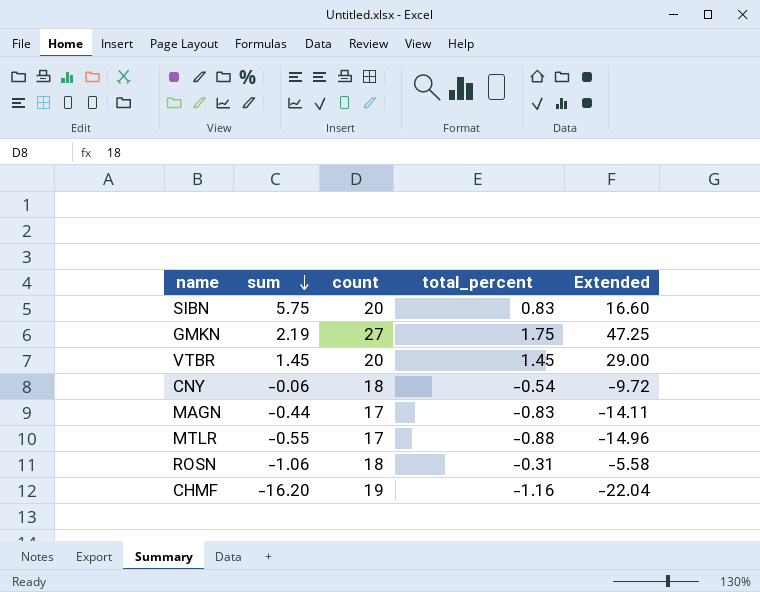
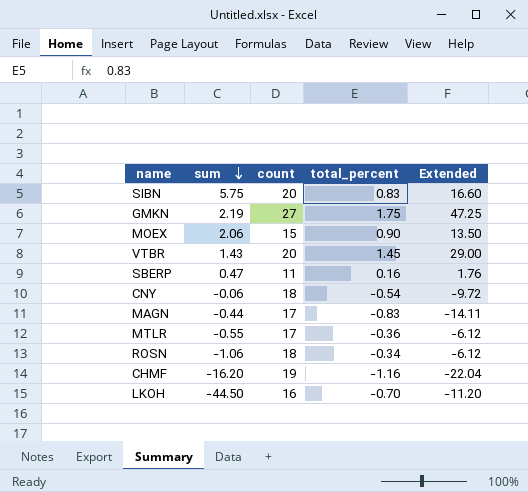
row MOEX: none -> 2.06 | 15 | 0.90 | 13.50
VTBR | sum: 1.45 -> 1.43
row SBERP: none -> 0.47 | 11 | 0.16 | 1.76
MTLR | total_percent: -0.88 -> -0.36
MTLR | Extended: -14.96 -> -6.12
ROSN | total_percent: -0.31 -> -0.34
ROSN | Extended: -5.58 -> -6.12
row LKOH: none -> -44.50 | 16 | -0.70 | -11.20

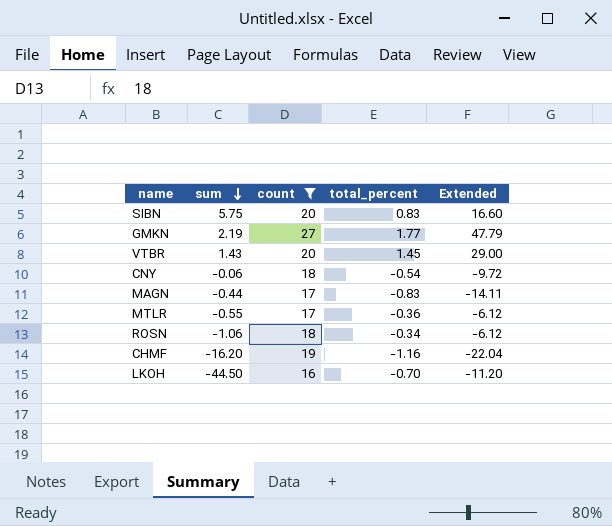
filter: none -> count >= 16
GMKN | total_percent: 1.75 -> 1.77
GMKN | Extended: 47.25 -> 47.79

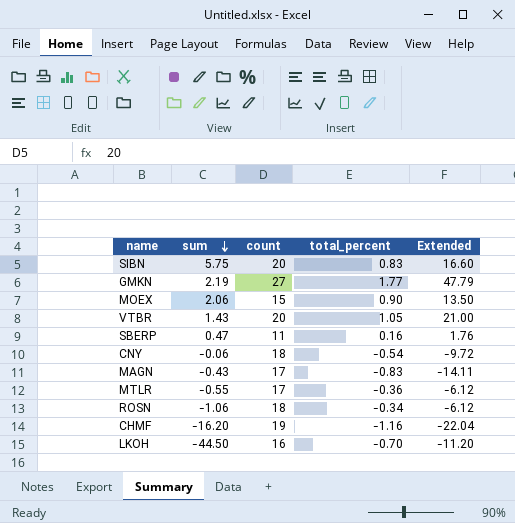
filter: count >= 16 -> none
VTBR | total_percent: 1.45 -> 1.05
VTBR | Extended: 29.00 -> 21.00
MAGN | sum: -0.44 -> -0.43

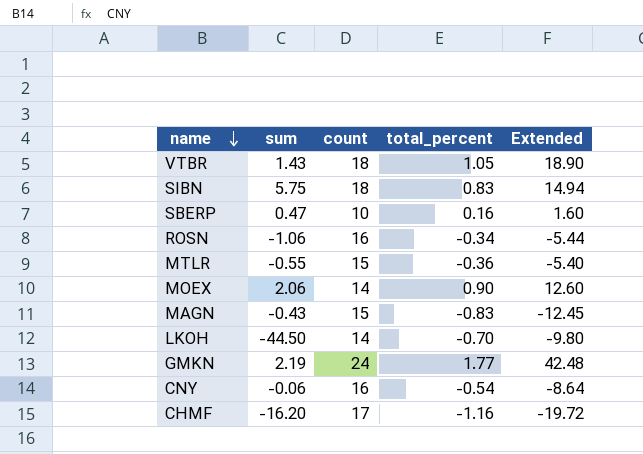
row order: sum descending -> name descending
VTBR | count: 20 -> 18
VTBR | Extended: 21.00 -> 18.90
SIBN | count: 20 -> 18
SIBN | Extended: 16.60 -> 14.94
SBERP | count: 11 -> 10
SBERP | Extended: 1.76 -> 1.60
ROSN | count: 18 -> 16
ROSN | Extended: -6.12 -> -5.44
MTLR | count: 17 -> 15
MTLR | Extended: -6.12 -> -5.40
MOEX | count: 15 -> 14
MOEX | Extended: 13.50 -> 12.60
MAGN | count: 17 -> 15
MAGN | Extended: -14.11 -> -12.45
LKOH | count: 16 -> 14
LKOH | Extended: -11.20 -> -9.80
GMKN | count: 27 -> 24
GMKN | Extended: 47.79 -> 42.48
CNY | count: 18 -> 16
CNY | Extended: -9.72 -> -8.64
CHMF | count: 19 -> 17
CHMF | Extended: -22.04 -> -19.72

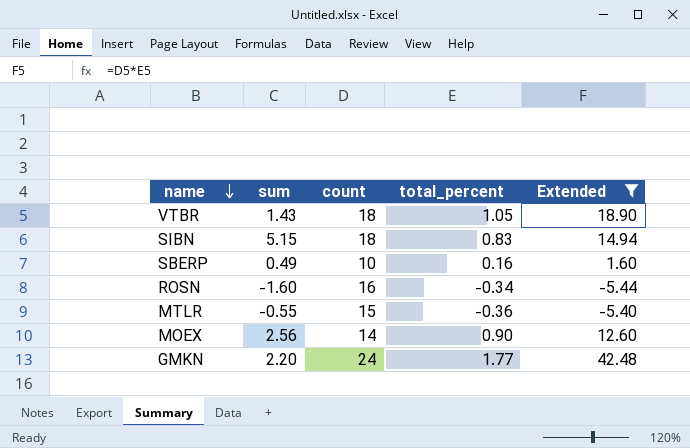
filter: none -> Extended >= -5.44
SIBN | sum: 5.75 -> 5.15
SBERP | sum: 0.47 -> 0.49
ROSN | sum: -1.06 -> -1.60
MOEX | sum: 2.06 -> 2.56
GMKN | sum: 2.19 -> 2.20

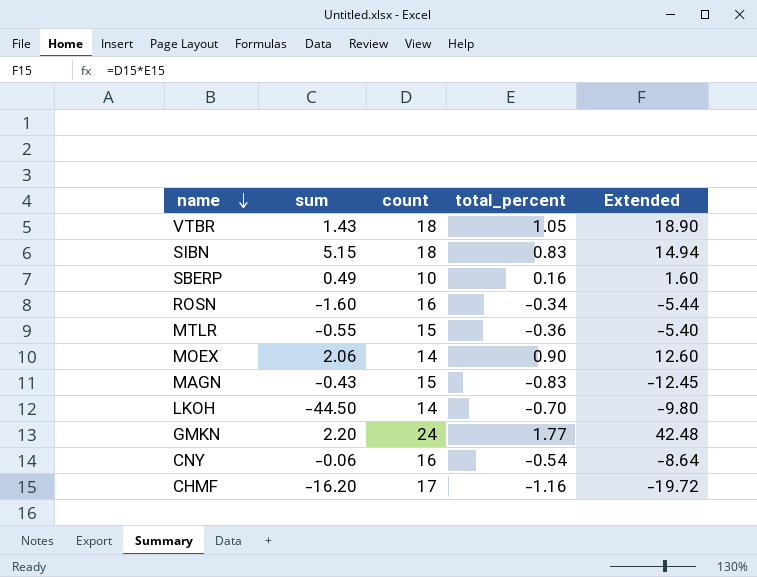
filter: Extended >= -5.44 -> none
MOEX | sum: 2.56 -> 2.06

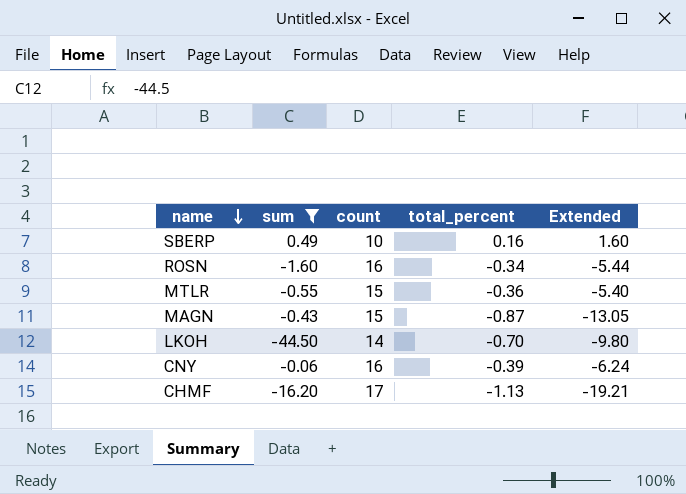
filter: none -> sum <= 0.49
MAGN | total_percent: -0.83 -> -0.87
MAGN | Extended: -12.45 -> -13.05
CNY | total_percent: -0.54 -> -0.39
CNY | Extended: -8.64 -> -6.24
CHMF | total_percent: -1.16 -> -1.13
CHMF | Extended: -19.72 -> -19.21

